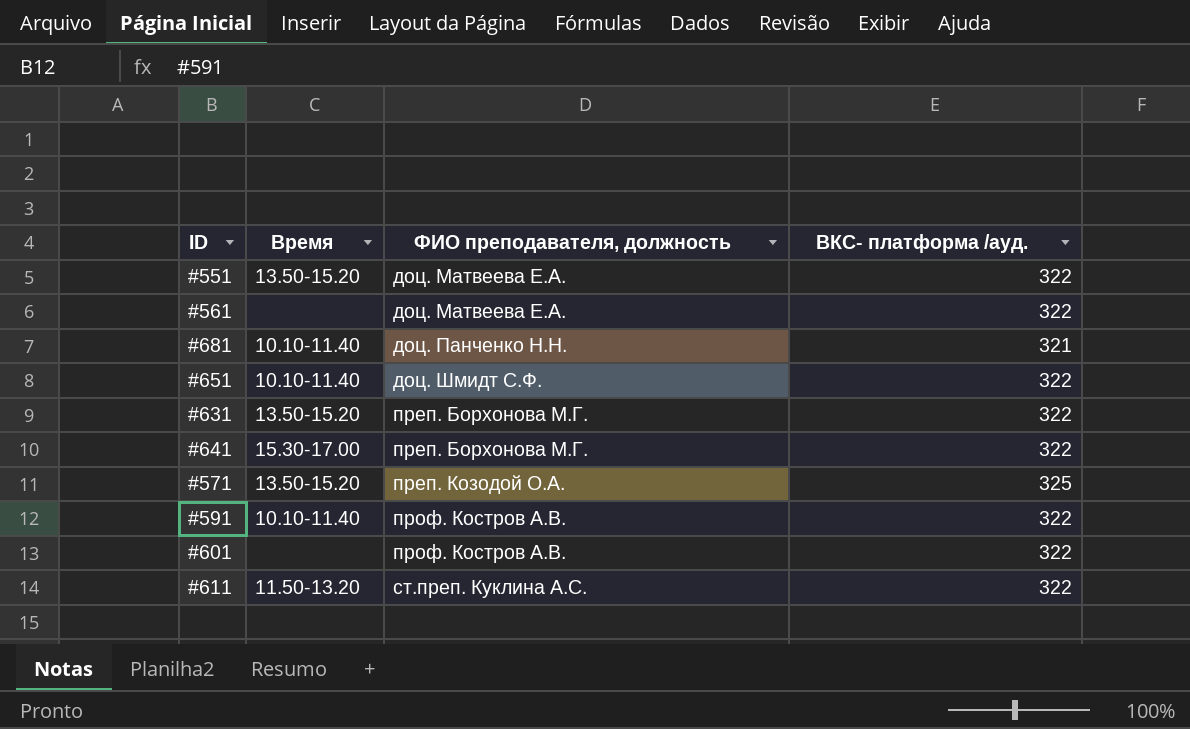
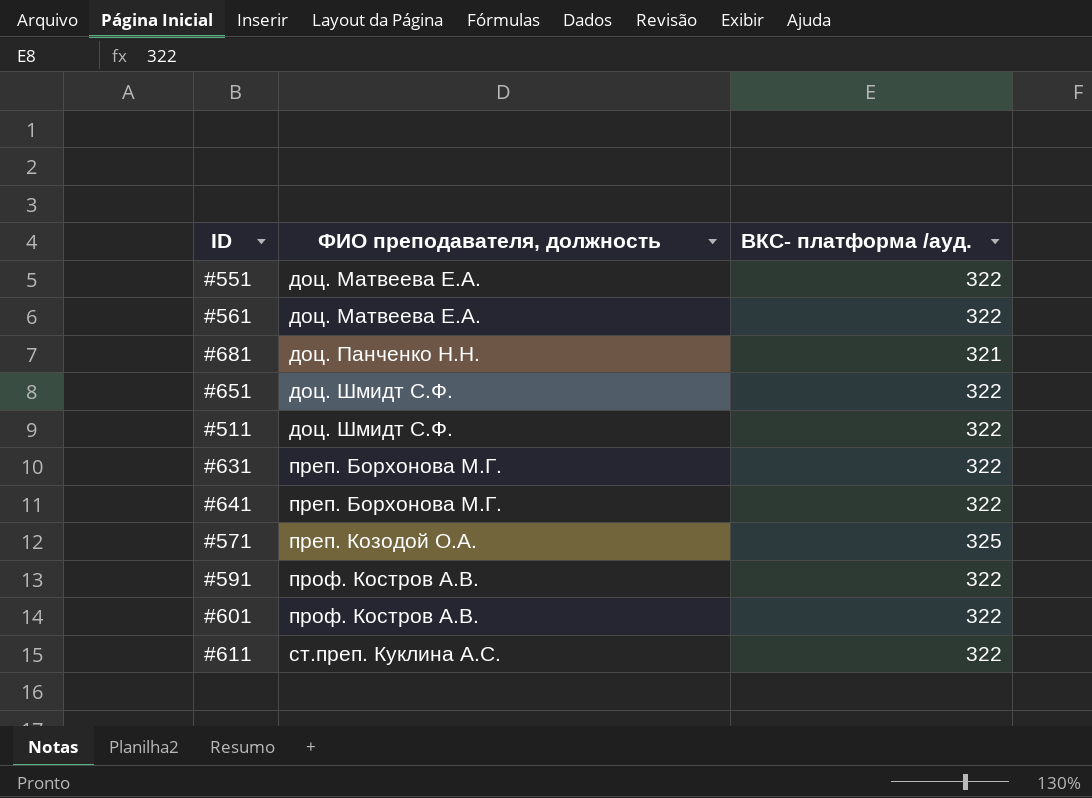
column Время | position: 2 -> none
row #511: none -> доц. Шмидт С.Ф. | 322

